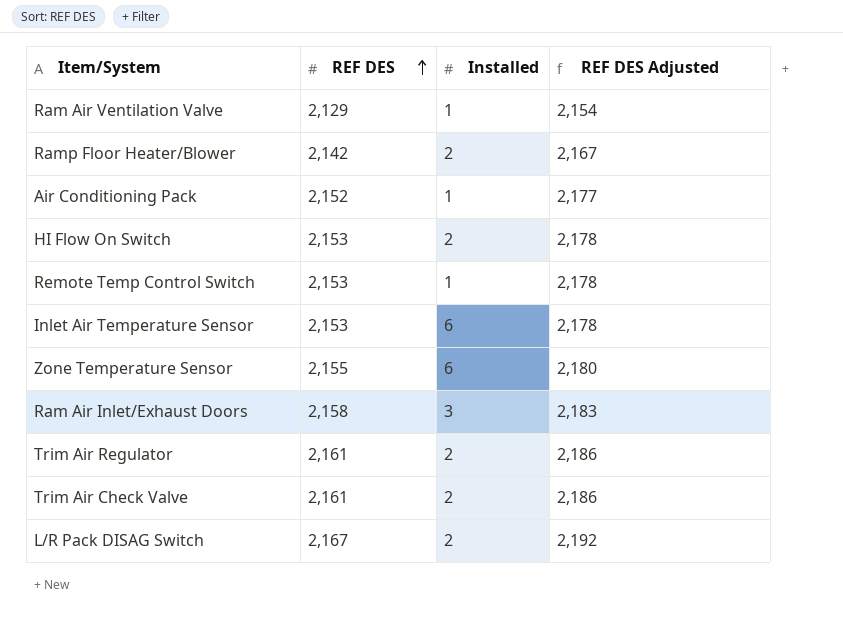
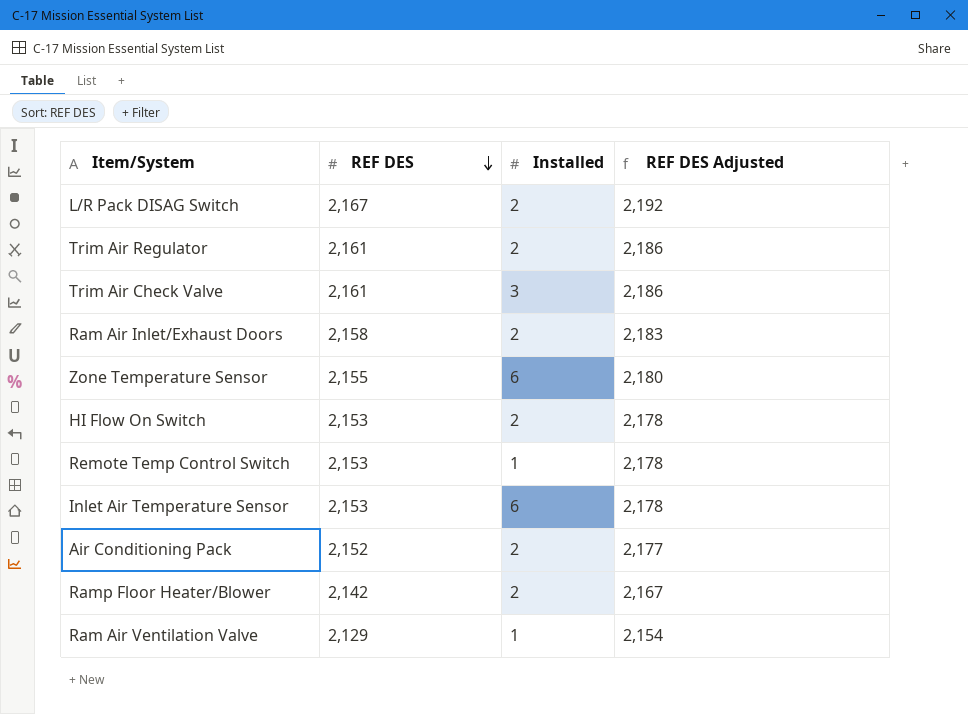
row order: REF DES ascending -> REF DES descending
Trim Air Check Valve | Installed: 2 -> 3
Ram Air Inlet/Exhaust Doors | Installed: 3 -> 2
Air Conditioning Pack | Installed: 1 -> 2

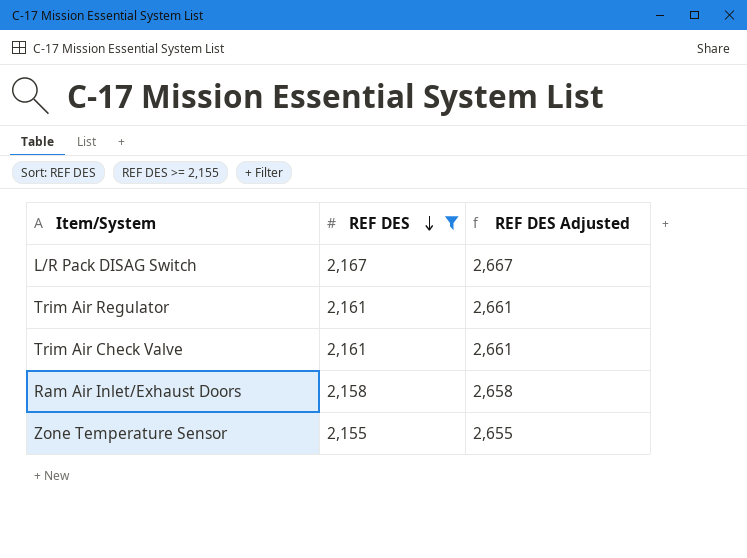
filter: none -> REF DES >= 2,155
column Installed | position: 3 -> none
column REF DES Adjusted | formula: [REF DES] + 25 -> [REF DES] + 500

